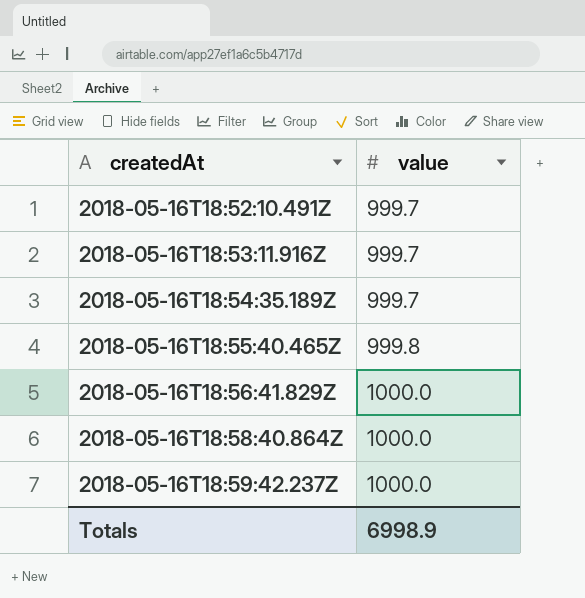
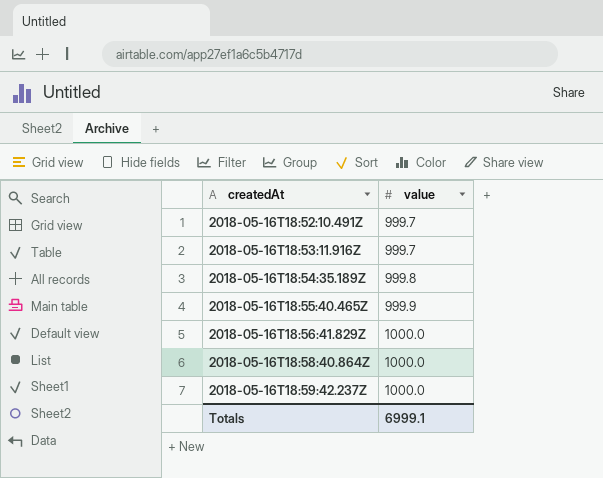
2018-05-16T18:54:35.189Z | value: 999.7 -> 999.8
2018-05-16T18:55:40.465Z | value: 999.8 -> 999.9
Totals | value: 6998.9 -> 6999.1

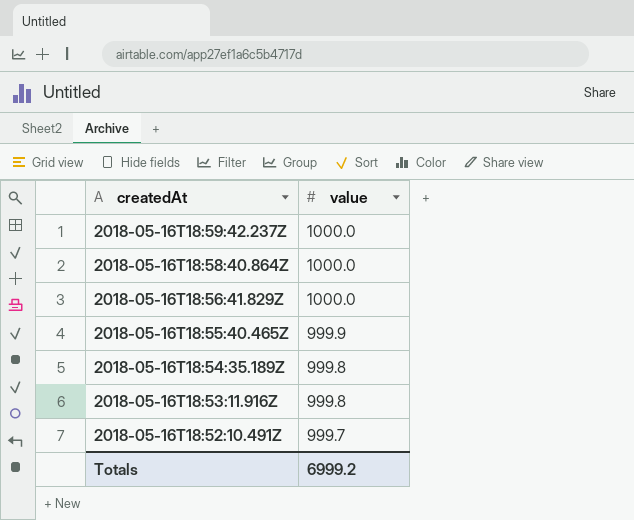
row order: createdAt ascending -> createdAt descending
2018-05-16T18:53:11.916Z | value: 999.7 -> 999.8
Totals | value: 6999.1 -> 6999.2

